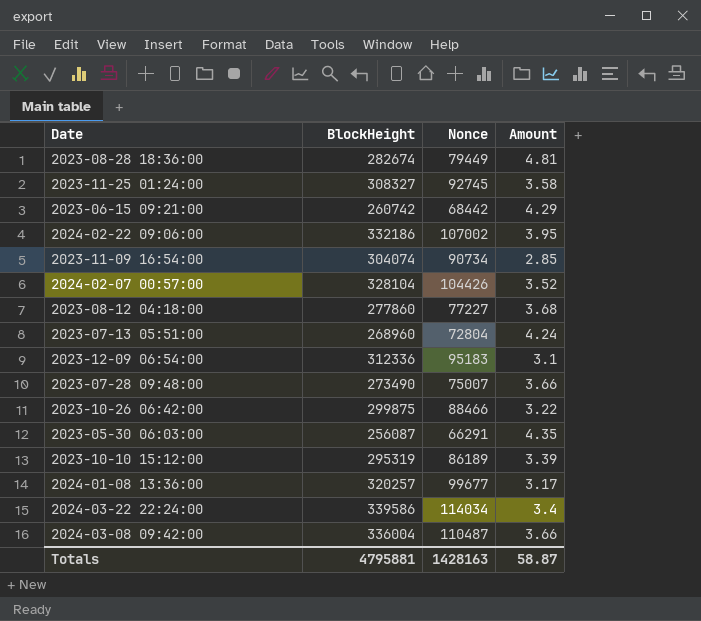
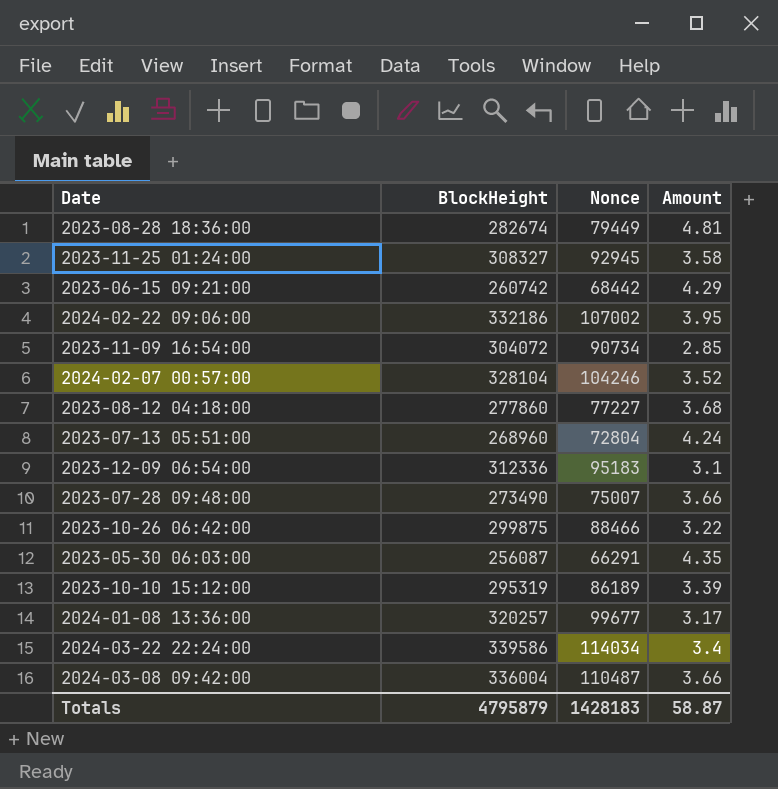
2023-11-25 01:24:00 | Nonce: 92745 -> 92945
2023-11-09 16:54:00 | BlockHeight: 304074 -> 304072
2024-02-07 00:57:00 | Nonce: 104426 -> 104246
Totals | BlockHeight: 4795881 -> 4795879
Totals | Nonce: 1428163 -> 1428183

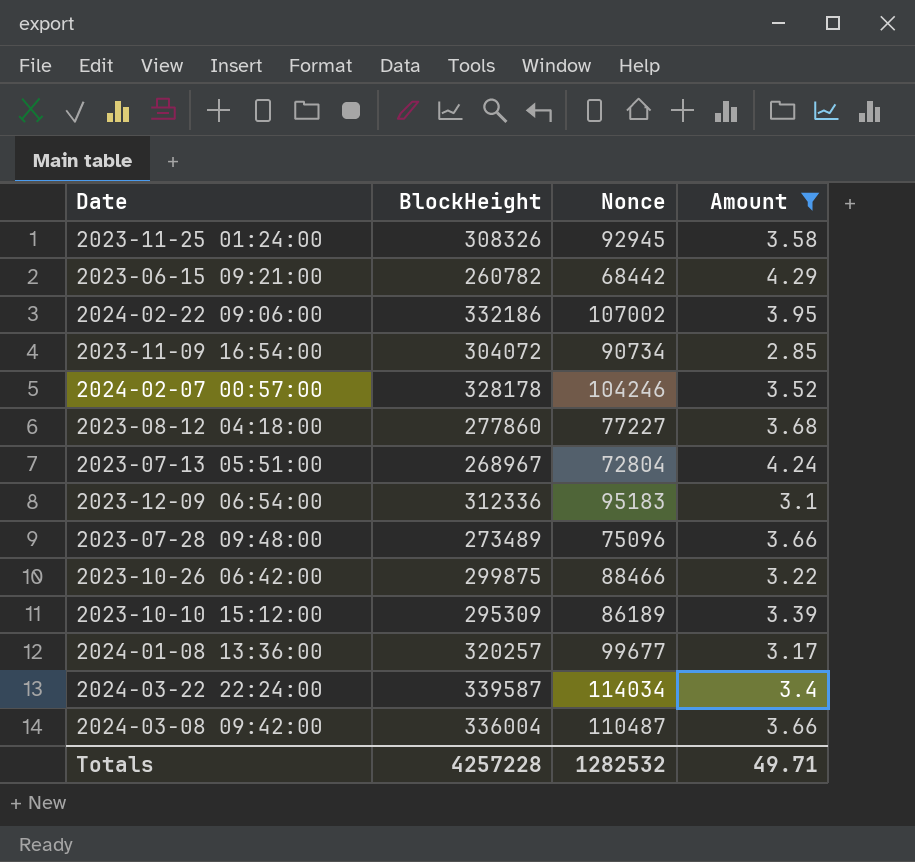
filter: none -> Amount <= 4.29
2023-11-25 01:24:00 | BlockHeight: 308327 -> 308326
2023-06-15 09:21:00 | BlockHeight: 260742 -> 260782
2024-02-07 00:57:00 | BlockHeight: 328104 -> 328178
2023-07-13 05:51:00 | BlockHeight: 268960 -> 268967
2023-07-28 09:48:00 | BlockHeight: 273490 -> 273489
2023-07-28 09:48:00 | Nonce: 75007 -> 75096
2023-10-10 15:12:00 | BlockHeight: 295319 -> 295309
2024-03-22 22:24:00 | BlockHeight: 339586 -> 339587
Totals | BlockHeight: 4795879 -> 4257228
Totals | Nonce: 1428183 -> 1282532
Totals | Amount: 58.87 -> 49.71

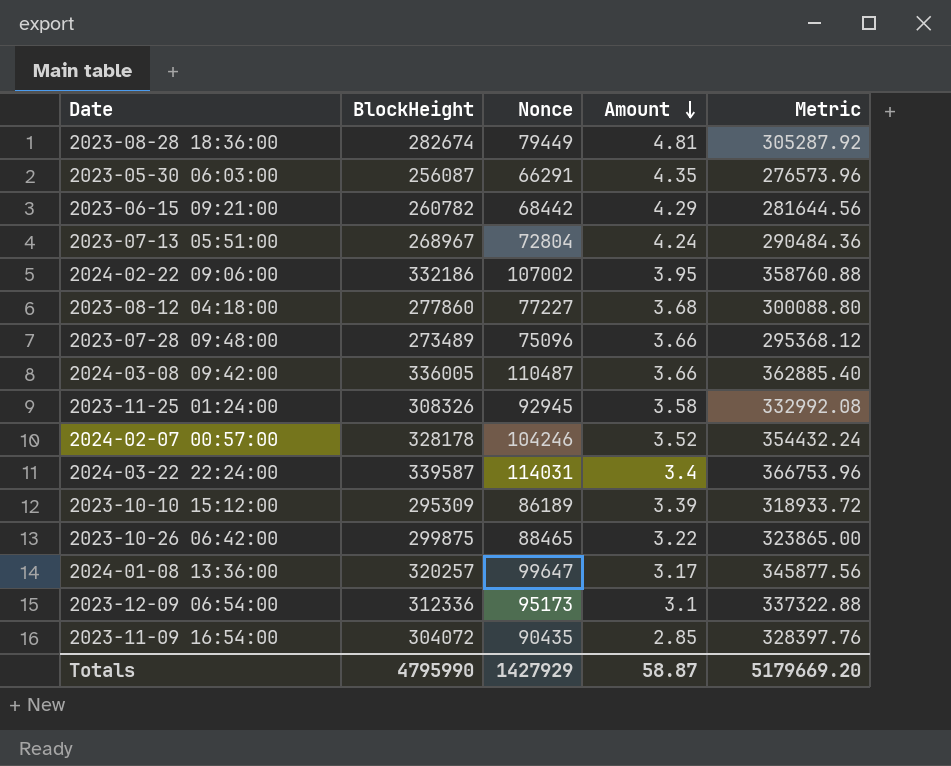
filter: Amount <= 4.29 -> none
row order: none -> Amount descending
column Metric | formula: none -> [BlockHeight] * 1.08
2024-03-08 09:42:00 | BlockHeight: 336004 -> 336005
2024-03-22 22:24:00 | Nonce: 114034 -> 114031
2023-10-26 06:42:00 | Nonce: 88466 -> 88465
2024-01-08 13:36:00 | Nonce: 99677 -> 99647
2023-12-09 06:54:00 | Nonce: 95183 -> 95173
2023-11-09 16:54:00 | Nonce: 90734 -> 90435
Totals | BlockHeight: 4257228 -> 4795990
Totals | Nonce: 1282532 -> 1427929
Totals | Amount: 49.71 -> 58.87

